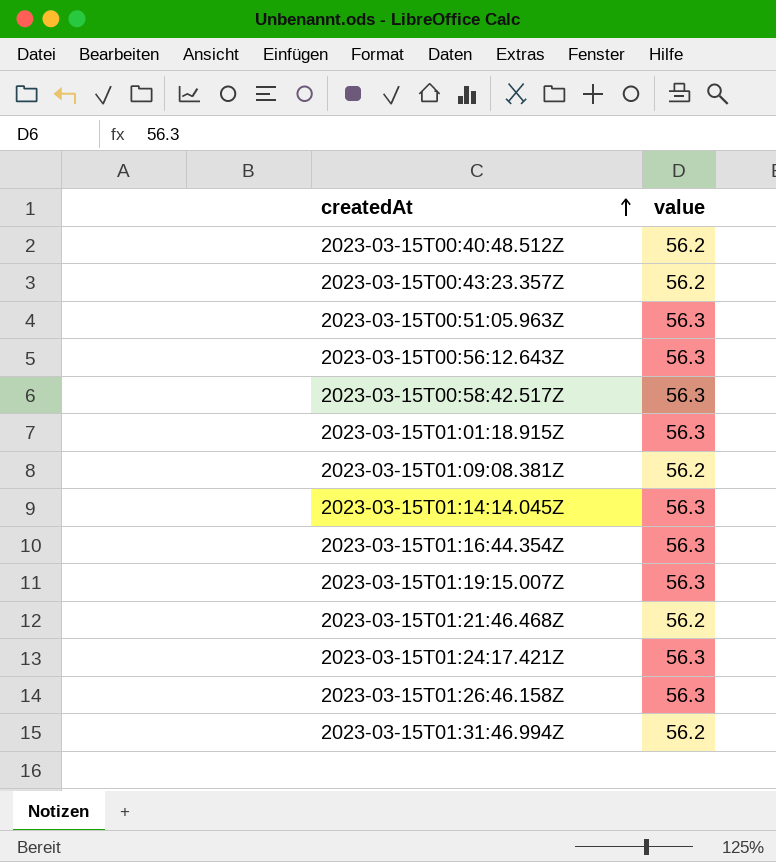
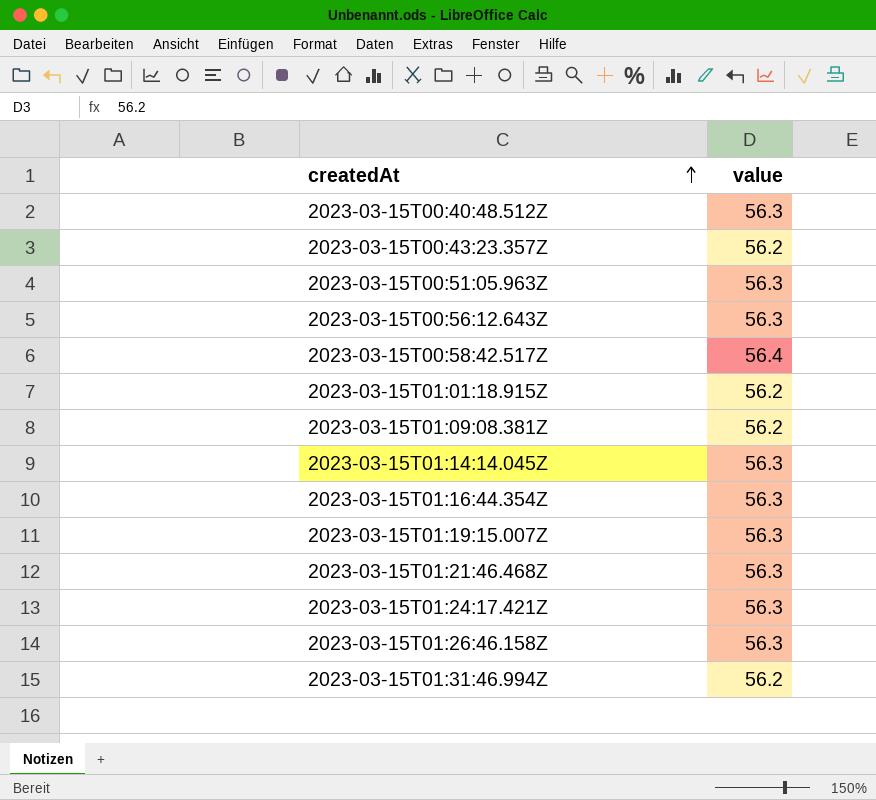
2023-03-15T00:40:48.512Z | value: 56.2 -> 56.3
2023-03-15T00:58:42.517Z | value: 56.3 -> 56.4
2023-03-15T01:01:18.915Z | value: 56.3 -> 56.2
2023-03-15T01:21:46.468Z | value: 56.2 -> 56.3

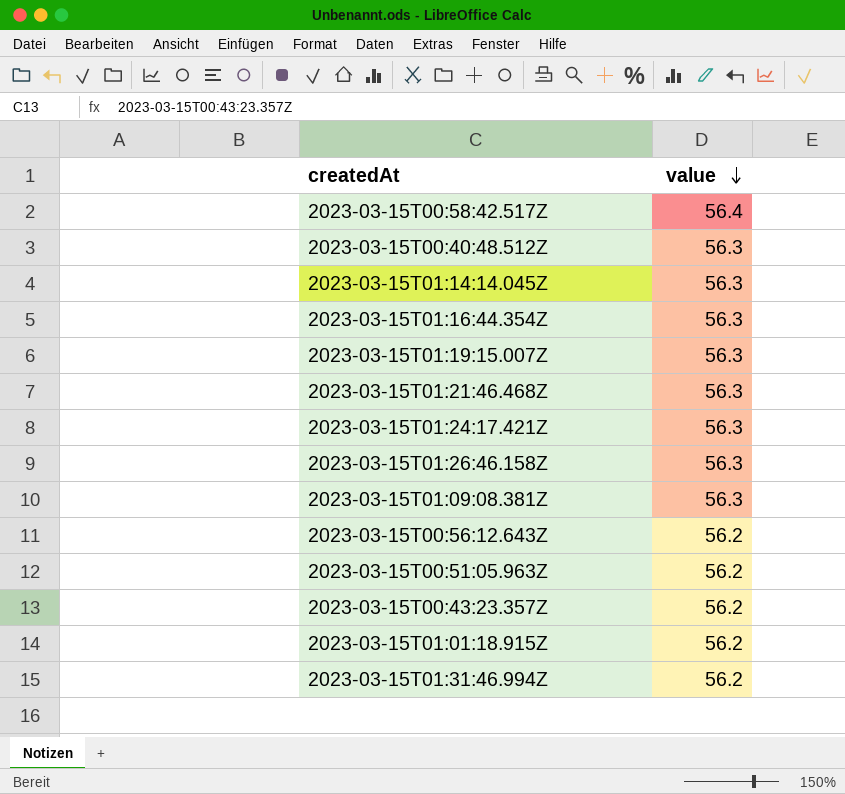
row order: createdAt ascending -> value descending
2023-03-15T01:09:08.381Z | value: 56.2 -> 56.3
2023-03-15T00:56:12.643Z | value: 56.3 -> 56.2
2023-03-15T00:51:05.963Z | value: 56.3 -> 56.2

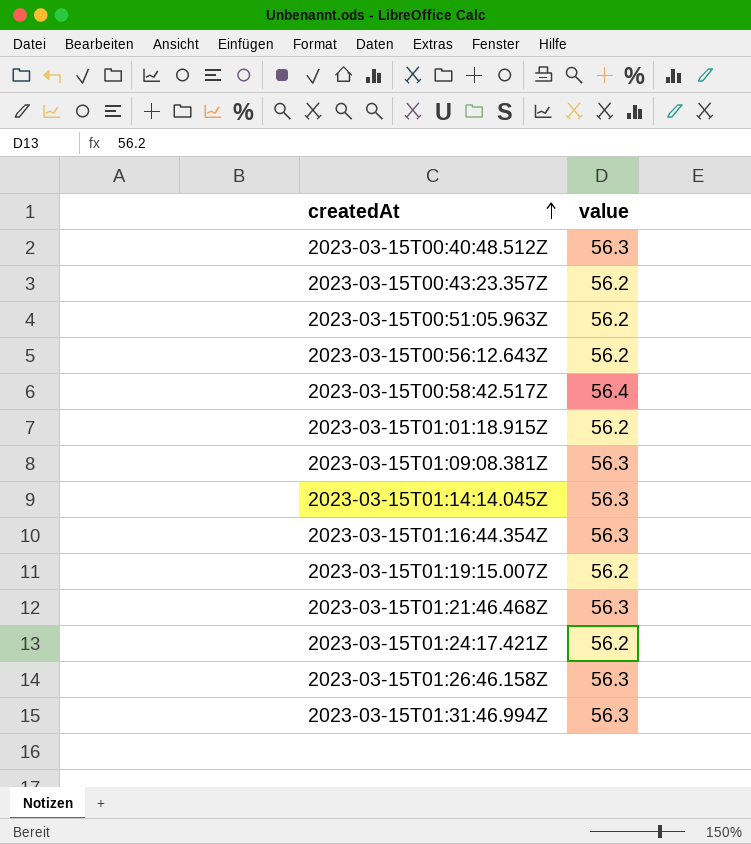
row order: value descending -> createdAt ascending
2023-03-15T01:19:15.007Z | value: 56.3 -> 56.2
2023-03-15T01:24:17.421Z | value: 56.3 -> 56.2
2023-03-15T01:31:46.994Z | value: 56.2 -> 56.3

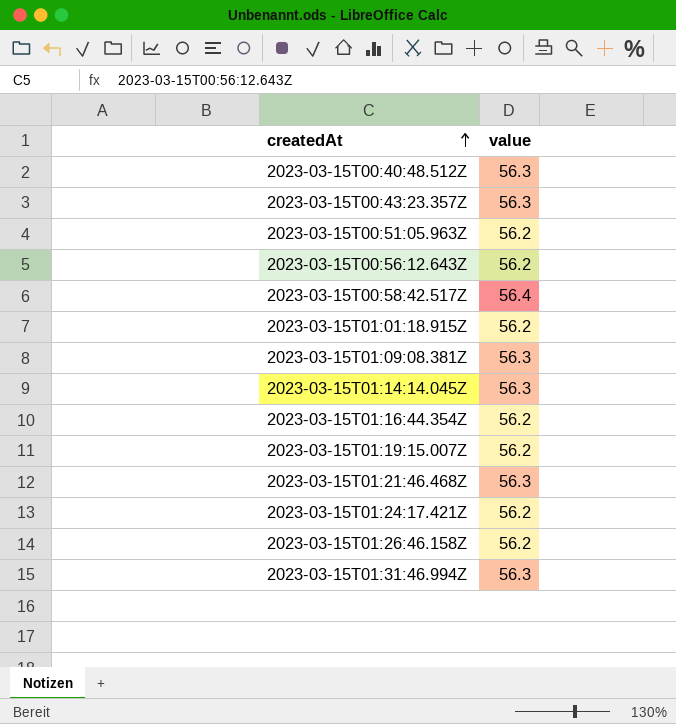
2023-03-15T00:43:23.357Z | value: 56.2 -> 56.3
2023-03-15T01:16:44.354Z | value: 56.3 -> 56.2
2023-03-15T01:26:46.158Z | value: 56.3 -> 56.2

